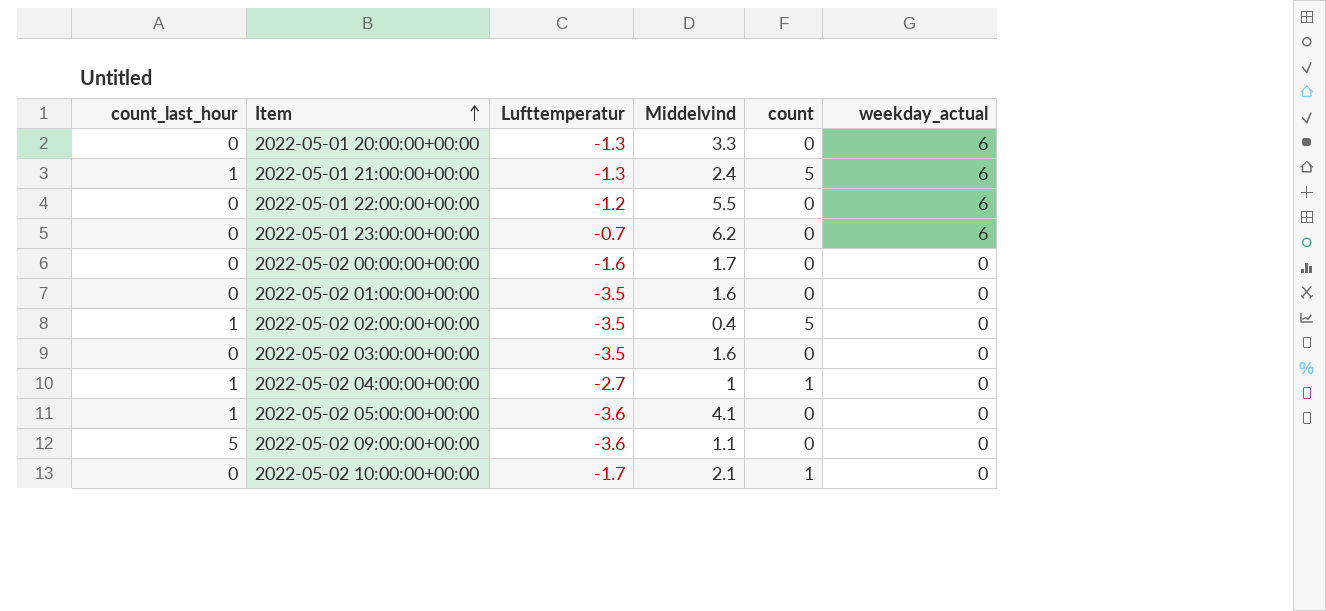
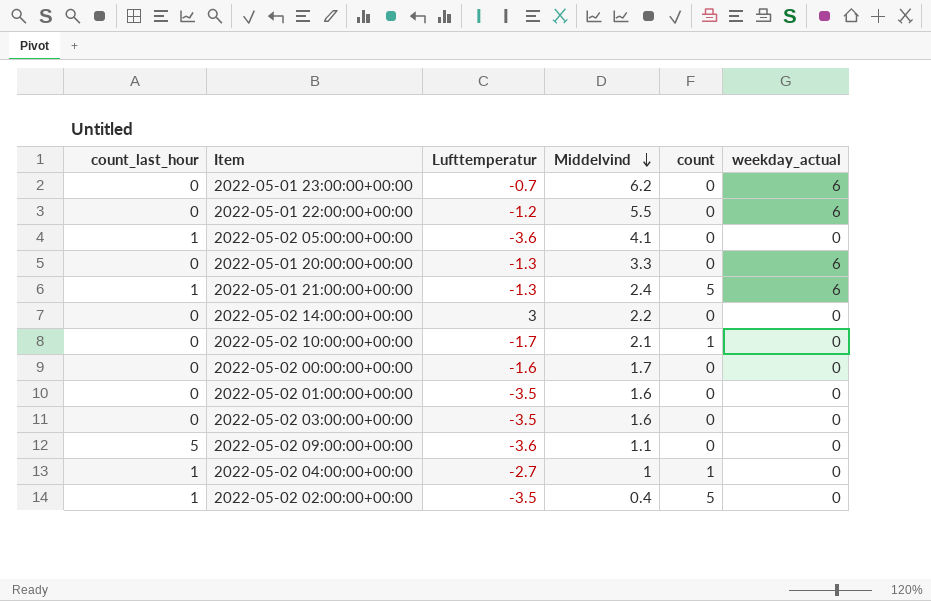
row order: Item ascending -> Middelvind descending
row 2022-05-02 14:00:00+00:00: none -> 0 | 3 | 2.2 | 0 | 0

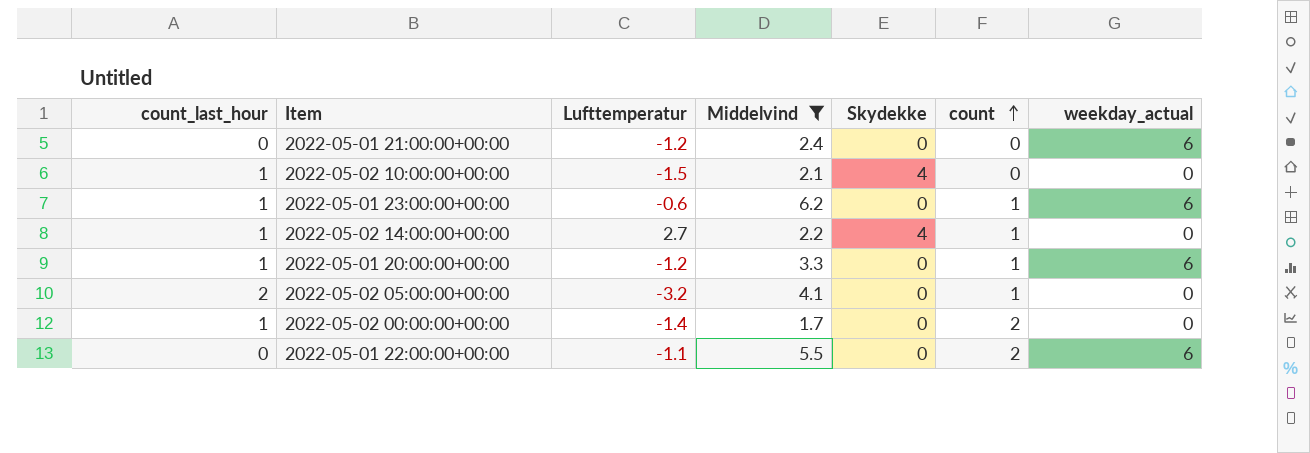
filter: none -> Middelvind >= 1.7
row order: Middelvind descending -> count ascending
column Skydekke | position: none -> 5
2022-05-01 21:00:00+00:00 | count_last_hour: 1 -> 0
2022-05-01 21:00:00+00:00 | Lufttemperatur: -1.3 -> -1.2
2022-05-01 21:00:00+00:00 | count: 5 -> 0
2022-05-02 10:00:00+00:00 | count_last_hour: 0 -> 1
2022-05-02 10:00:00+00:00 | Lufttemperatur: -1.7 -> -1.5
2022-05-02 10:00:00+00:00 | count: 1 -> 0
2022-05-01 23:00:00+00:00 | count_last_hour: 0 -> 1
2022-05-01 23:00:00+00:00 | Lufttemperatur: -0.7 -> -0.6
2022-05-01 23:00:00+00:00 | count: 0 -> 1
2022-05-02 14:00:00+00:00 | count_last_hour: 0 -> 1
2022-05-02 14:00:00+00:00 | Lufttemperatur: 3 -> 2.7
2022-05-02 14:00:00+00:00 | count: 0 -> 1
2022-05-01 20:00:00+00:00 | count_last_hour: 0 -> 1
2022-05-01 20:00:00+00:00 | Lufttemperatur: -1.3 -> -1.2
2022-05-01 20:00:00+00:00 | count: 0 -> 1
2022-05-02 05:00:00+00:00 | count_last_hour: 1 -> 2
2022-05-02 05:00:00+00:00 | Lufttemperatur: -3.6 -> -3.2
2022-05-02 05:00:00+00:00 | count: 0 -> 1
2022-05-02 00:00:00+00:00 | count_last_hour: 0 -> 1
2022-05-02 00:00:00+00:00 | Lufttemperatur: -1.6 -> -1.4
2022-05-02 00:00:00+00:00 | count: 0 -> 2
2022-05-01 22:00:00+00:00 | Lufttemperatur: -1.2 -> -1.1
2022-05-01 22:00:00+00:00 | count: 0 -> 2

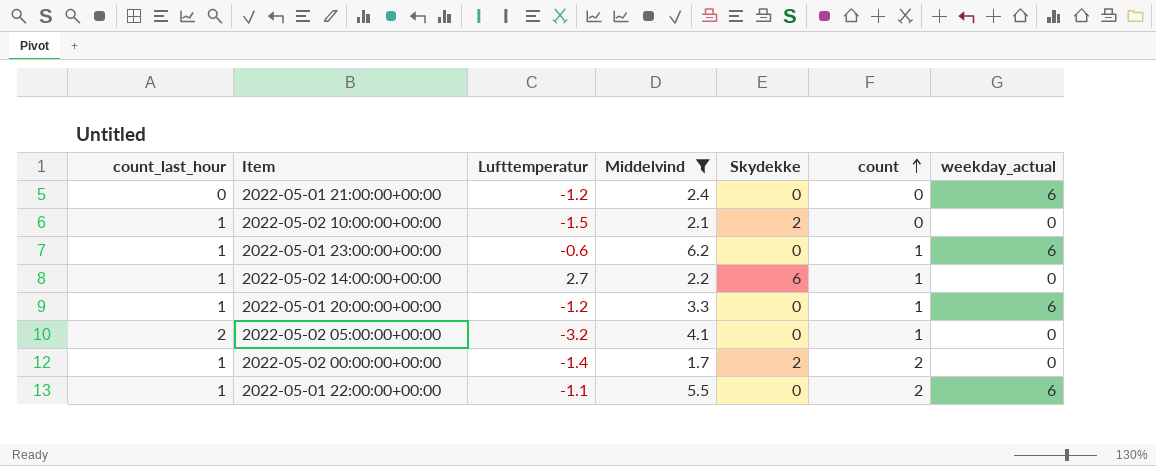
2022-05-02 10:00:00+00:00 | Skydekke: 4 -> 2
2022-05-02 14:00:00+00:00 | Skydekke: 4 -> 6
2022-05-02 00:00:00+00:00 | Skydekke: 0 -> 2
2022-05-01 22:00:00+00:00 | count_last_hour: 0 -> 1

